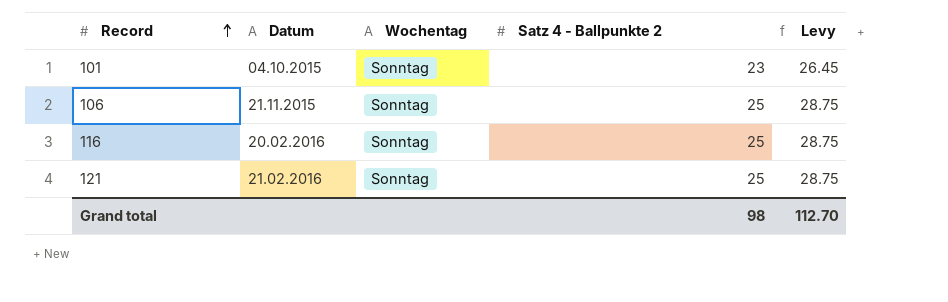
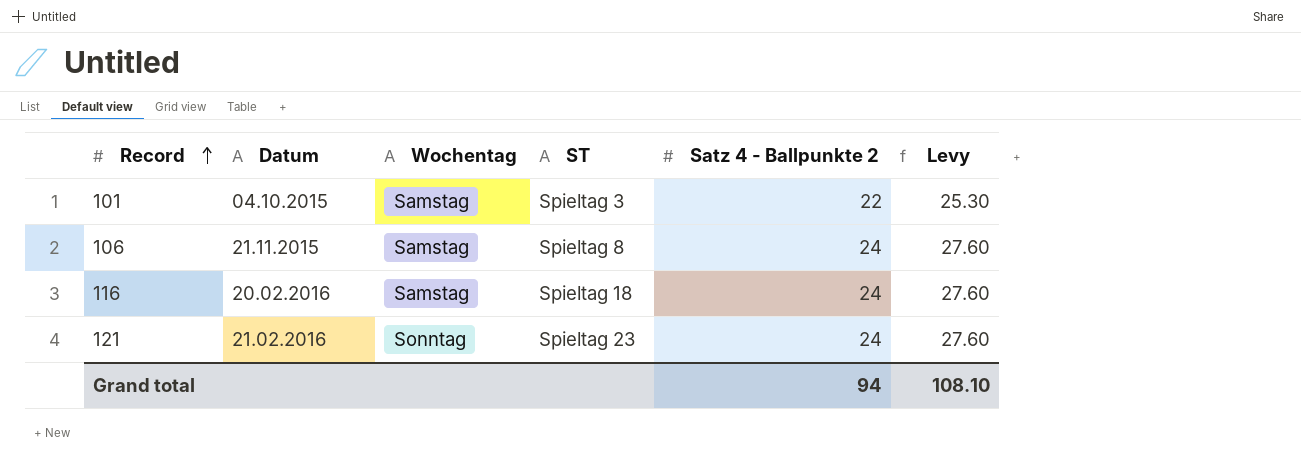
column ST | position: none -> 4
101 | Wochentag: Sonntag -> Samstag
101 | Satz 4 - Ballpunkte 2: 23 -> 22
101 | Levy: 26.45 -> 25.30
106 | Wochentag: Sonntag -> Samstag
106 | Satz 4 - Ballpunkte 2: 25 -> 24
106 | Levy: 28.75 -> 27.60
116 | Wochentag: Sonntag -> Samstag
116 | Satz 4 - Ballpunkte 2: 25 -> 24
116 | Levy: 28.75 -> 27.60
121 | Satz 4 - Ballpunkte 2: 25 -> 24
121 | Levy: 28.75 -> 27.60
Grand total | Satz 4 - Ballpunkte 2: 98 -> 94
Grand total | Levy: 112.70 -> 108.10

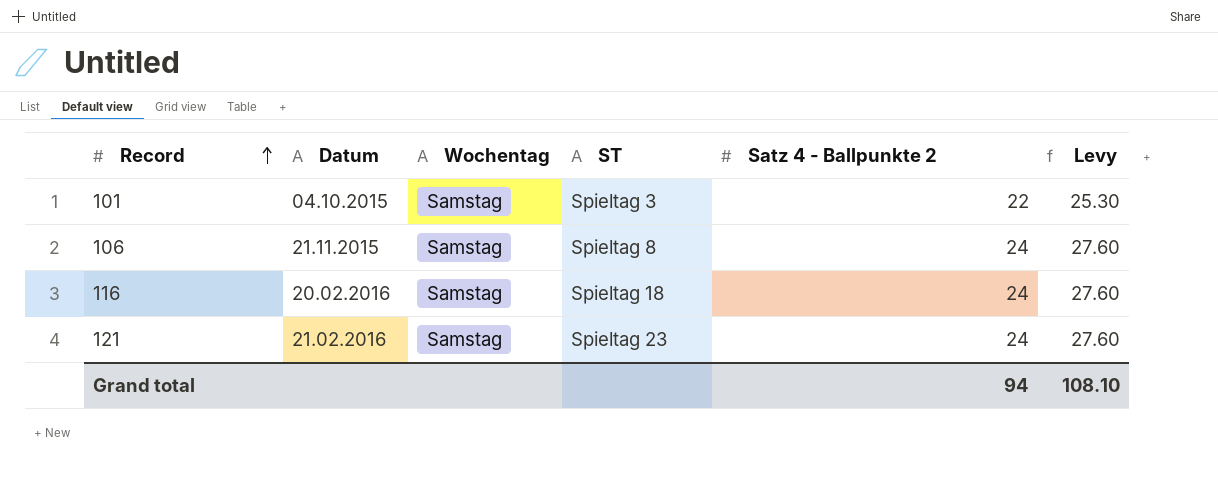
121 | Wochentag: Sonntag -> Samstag

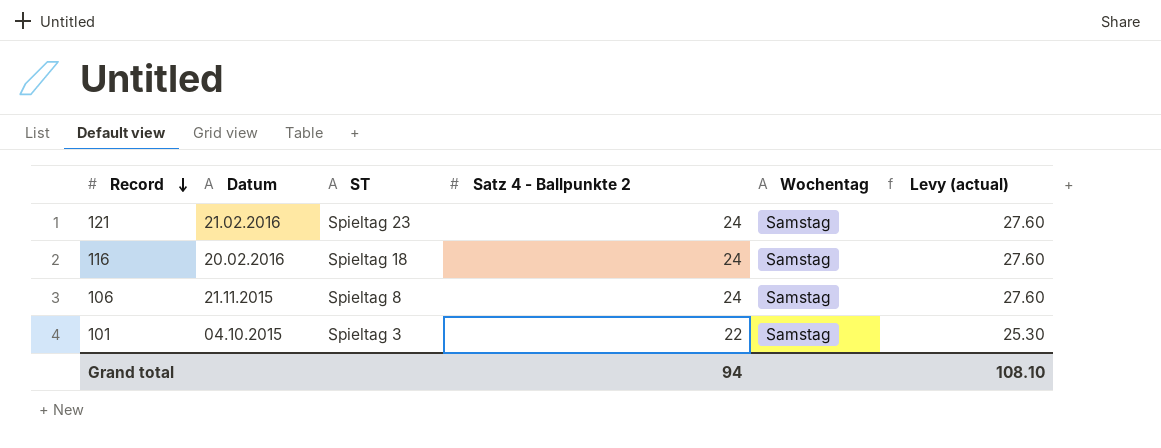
row order: Record ascending -> Record descending
column Wochentag | position: 3 -> 5
column name: Levy -> Levy (actual)

